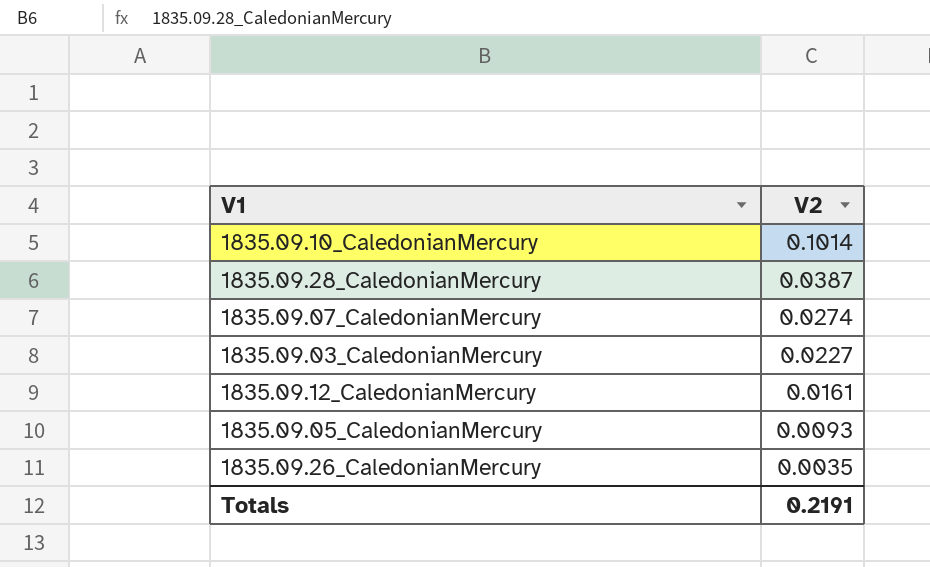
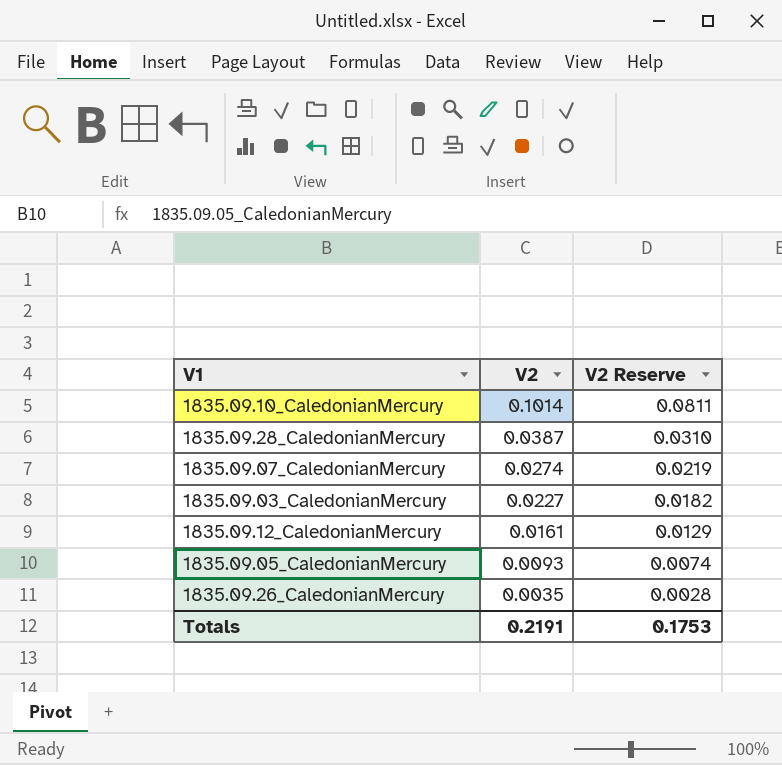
column V2 Reserve | formula: none -> [V2] * 0.8

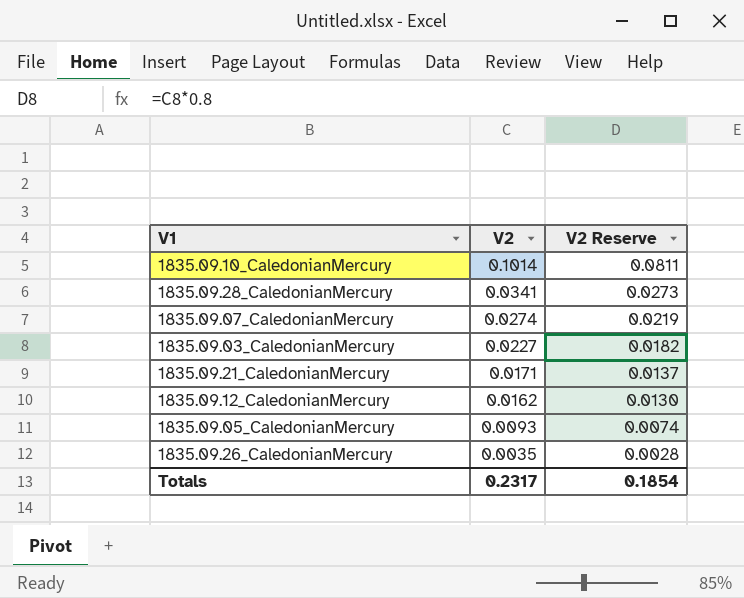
1835.09.28_CaledonianMercury | V2: 0.0387 -> 0.0341
1835.09.28_CaledonianMercury | V2 Reserve: 0.0310 -> 0.0273
row 1835.09.21_CaledonianMercury: none -> 0.0171 | 0.0137
1835.09.12_CaledonianMercury | V2: 0.0161 -> 0.0162
1835.09.12_CaledonianMercury | V2 Reserve: 0.0129 -> 0.0130
Totals | V2: 0.2191 -> 0.2317
Totals | V2 Reserve: 0.1753 -> 0.1854

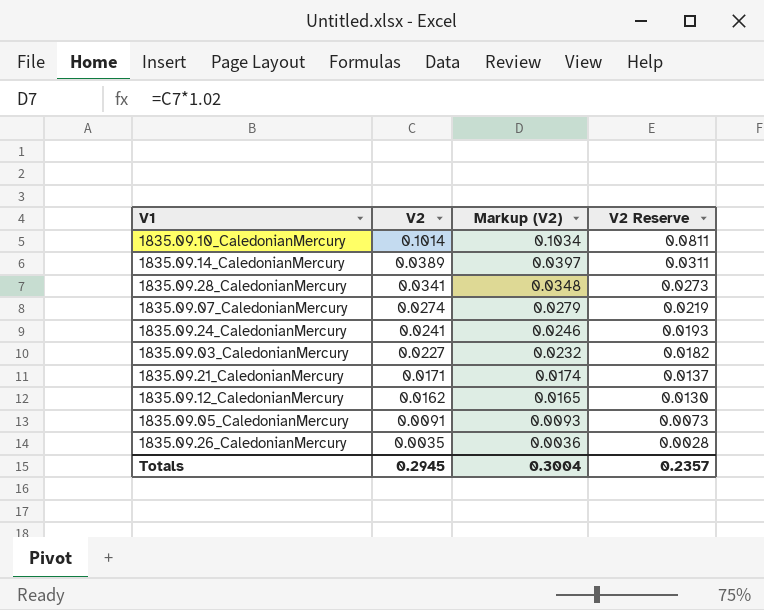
column Markup (V2) | formula: none -> [V2] * 1.02
row 1835.09.14_CaledonianMercury: none -> 0.0389 | 0.0397 | 0.0311
row 1835.09.24_CaledonianMercury: none -> 0.0241 | 0.0246 | 0.0193
1835.09.05_CaledonianMercury | V2: 0.0093 -> 0.0091
1835.09.05_CaledonianMercury | V2 Reserve: 0.0074 -> 0.0073
Totals | V2: 0.2317 -> 0.2945
Totals | V2 Reserve: 0.1854 -> 0.2357

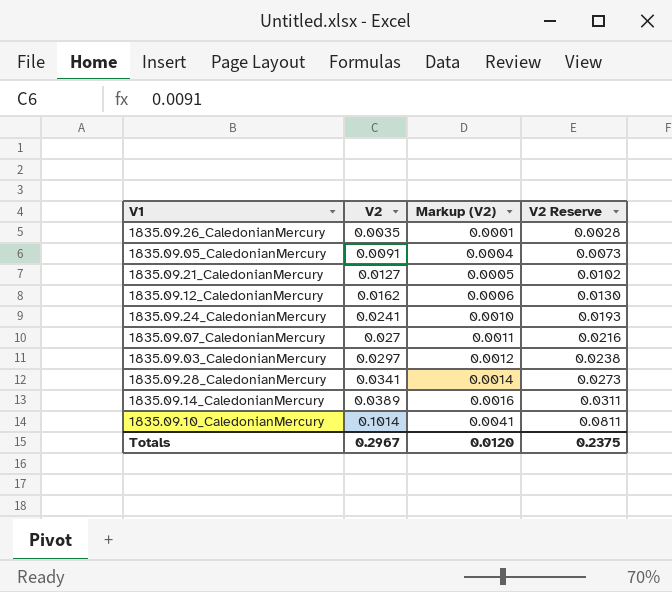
row order: V2 descending -> V2 ascending
column Markup (V2) | formula: [V2] * 1.02 -> [V2] * 0.04
1835.09.21_CaledonianMercury | V2: 0.0171 -> 0.0127
1835.09.21_CaledonianMercury | V2 Reserve: 0.0137 -> 0.0102
1835.09.07_CaledonianMercury | V2: 0.0274 -> 0.027
1835.09.07_CaledonianMercury | V2 Reserve: 0.0219 -> 0.0216
1835.09.03_CaledonianMercury | V2: 0.0227 -> 0.0297
1835.09.03_CaledonianMercury | V2 Reserve: 0.0182 -> 0.0238
Totals | V2: 0.2945 -> 0.2967
Totals | Markup (V2): 0.3004 -> 0.0120
Totals | V2 Reserve: 0.2357 -> 0.2375

